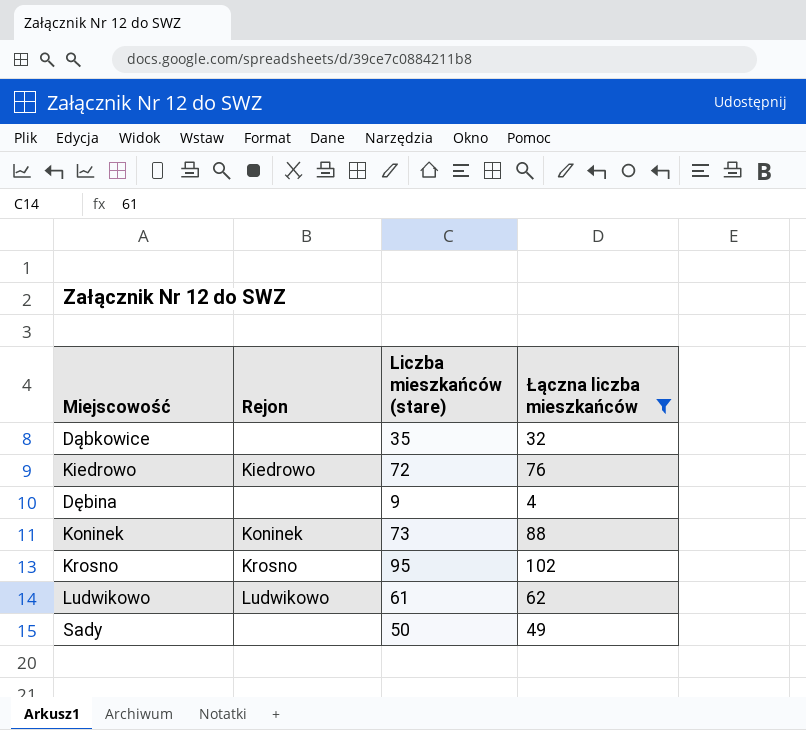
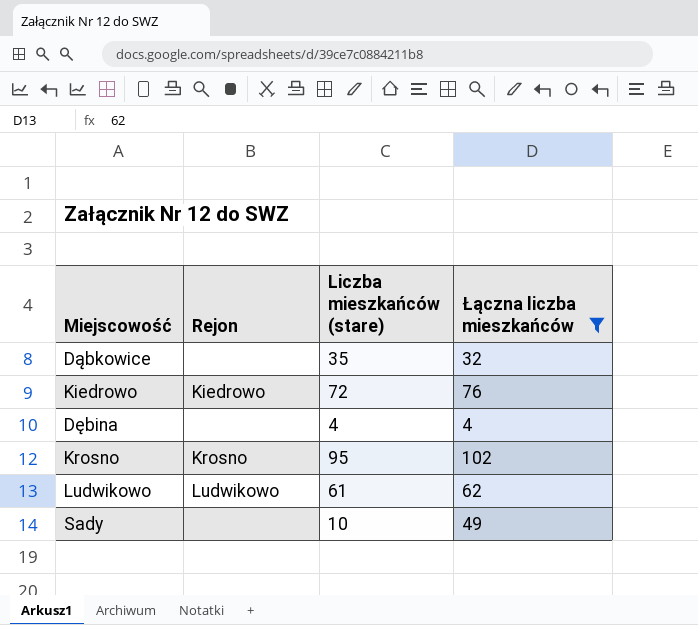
row Koninek: Koninek | 73 | 88 -> none
Dębina | Liczba mieszkańców (stare): 9 -> 4
Sady | Liczba mieszkańców (stare): 50 -> 10

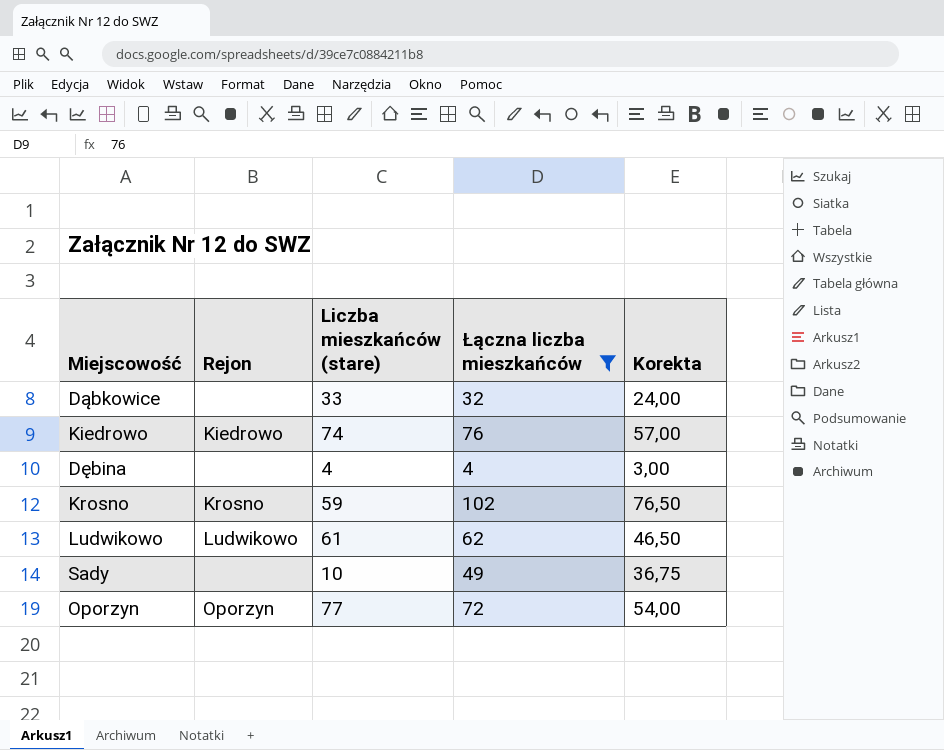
column Korekta | formula: none -> [Łączna liczba mieszkańców] * 0,75
Dąbkowice | Liczba mieszkańców (stare): 35 -> 33
Kiedrowo | Liczba mieszkańców (stare): 72 -> 74
Krosno | Liczba mieszkańców (stare): 95 -> 59
row Oporzyn: none -> Oporzyn | 77 | 72 | 54,00

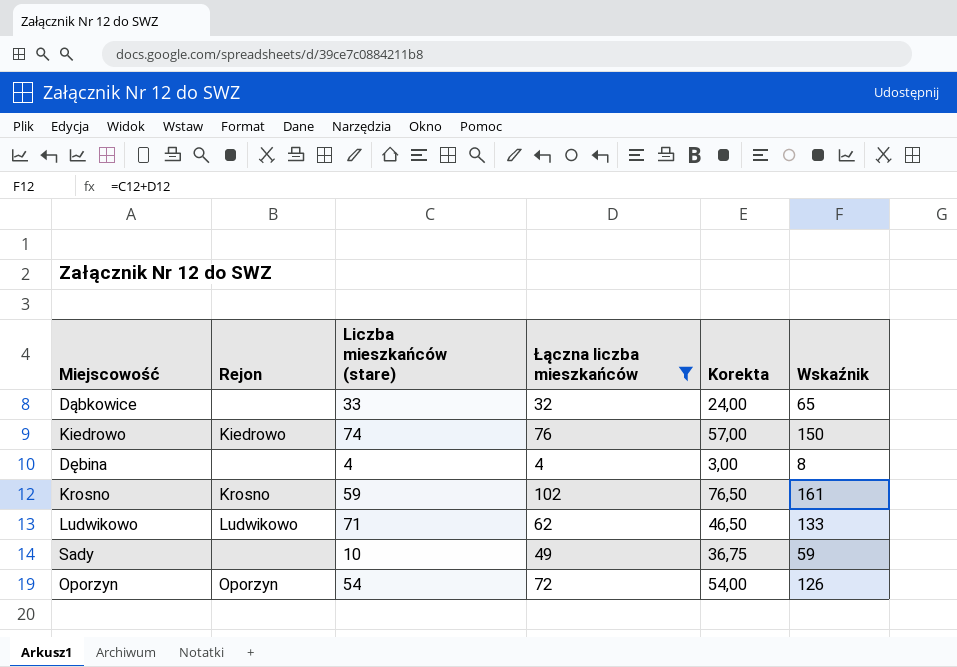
column Wskaźnik | formula: none -> [Liczba mieszkańców (stare)] + [Łączna liczba mieszkańców]
Ludwikowo | Liczba mieszkańców (stare): 61 -> 71
Oporzyn | Liczba mieszkańców (stare): 77 -> 54

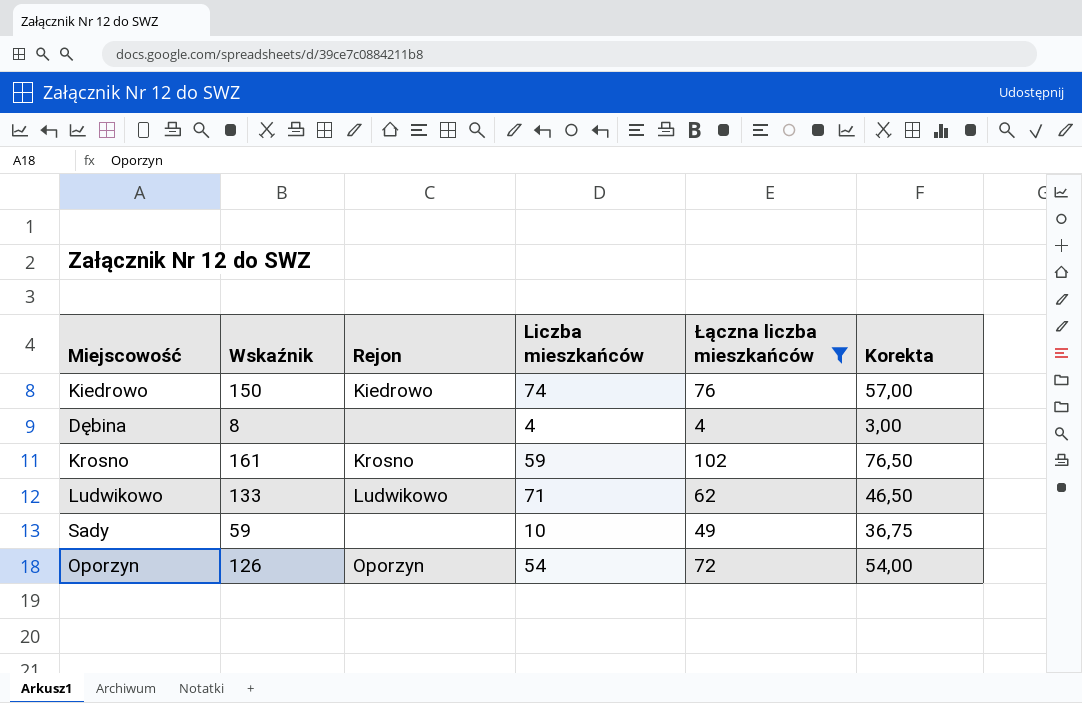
column Wskaźnik | position: 6 -> 2
column name: Liczba mieszkańców (stare) -> Liczba mieszkańców
row Dąbkowice: none | 33 | 32 | 24,00 | 65 -> none

